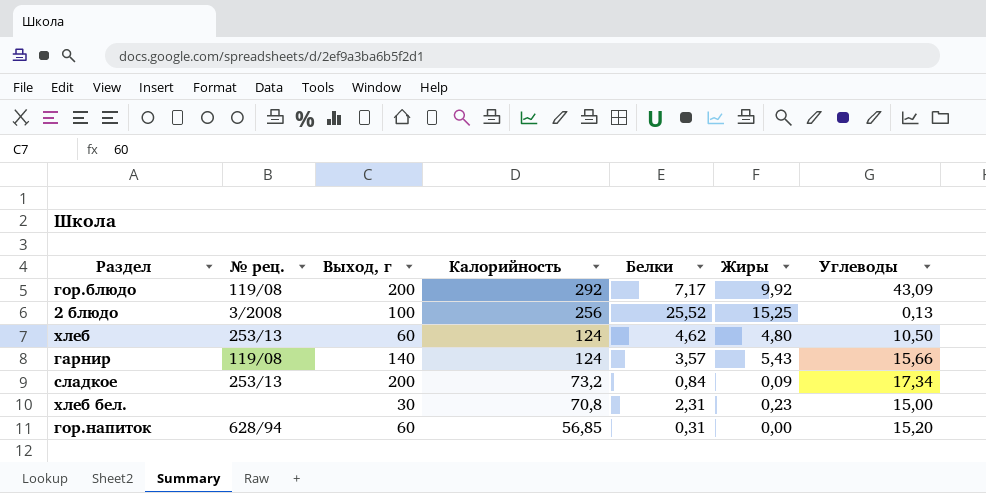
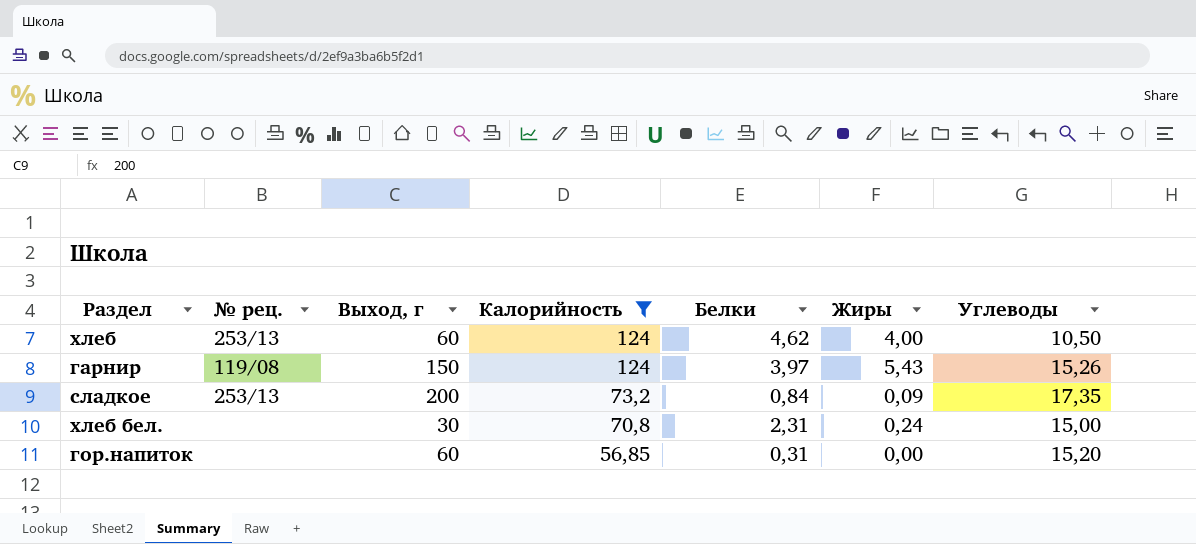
filter: none -> Калорийность <= 124
хлеб | Жиры: 4,80 -> 4,00
гарнир | Выход, г: 140 -> 150
гарнир | Белки: 3,57 -> 3,97
гарнир | Углеводы: 15,66 -> 15,26
сладкое | Углеводы: 17,34 -> 17,35
хлеб бел. | Жиры: 0,23 -> 0,24
гор.напиток | № рец.: 628/94 -> none

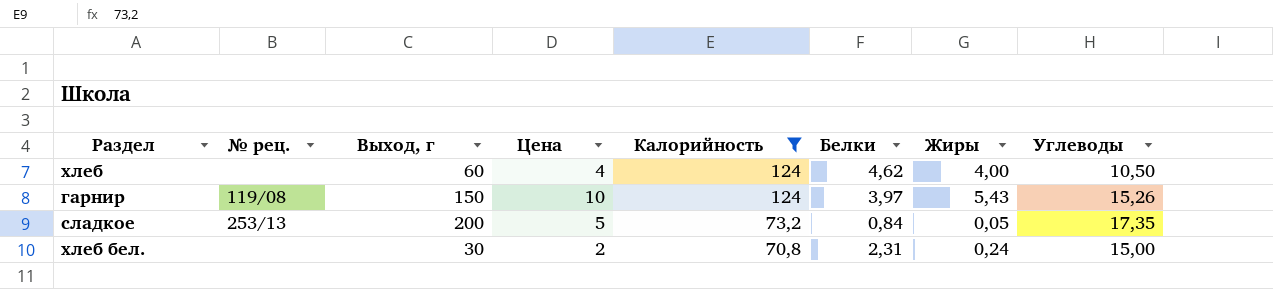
column Цена | position: none -> 4
row гор.напиток: none | 60 | 56,85 | 0,31 | 0,00 | 15,20 -> none
хлеб | № рец.: 253/13 -> none
сладкое | Жиры: 0,09 -> 0,05

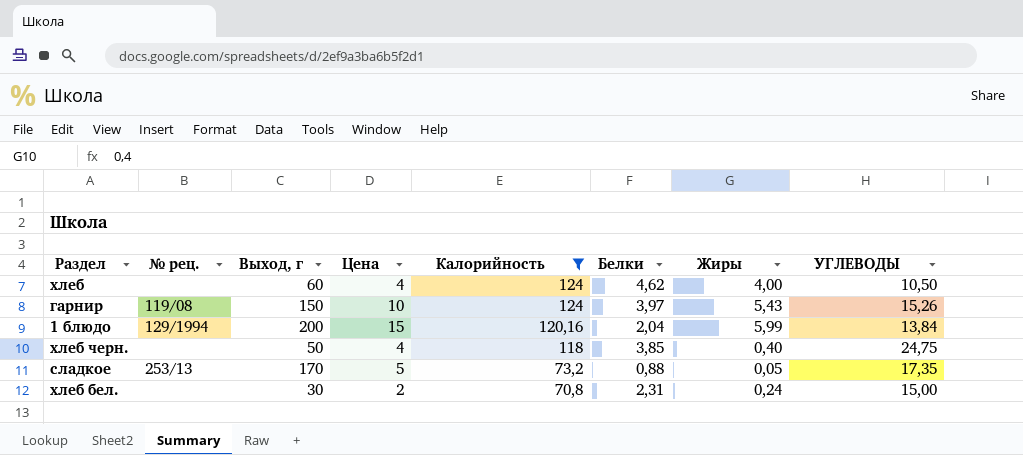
column name: Углеводы -> УГЛЕВОДЫ
row 1 блюдо: none -> 129/1994 | 200 | 15 | 120,16 | 2,04 | 5,99 | 13,84
row хлеб черн.: none -> none | 50 | 4 | 118 | 3,85 | 0,40 | 24,75
сладкое | Выход, г: 200 -> 170
сладкое | Белки: 0,84 -> 0,88

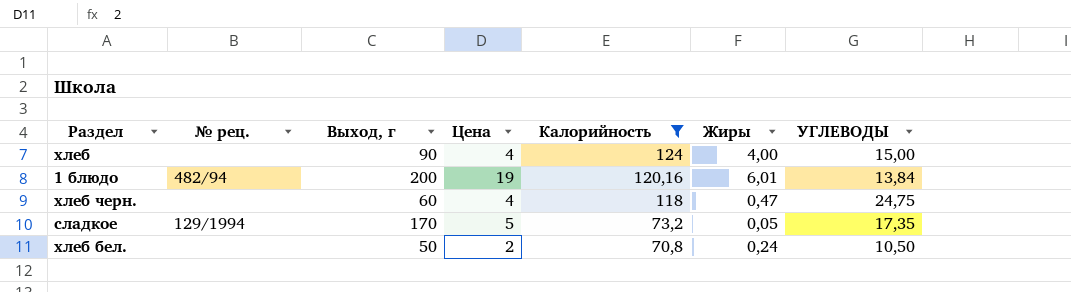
column Белки | position: 6 -> none
row гарнир: 119/08 | 150 | 10 | 124 | 3,97 | 5,43 | 15,26 -> none
хлеб | Выход, г: 60 -> 90
хлеб | УГЛЕВОДЫ: 10,50 -> 15,00
1 блюдо | № рец.: 129/1994 -> 482/94
1 блюдо | Цена: 15 -> 19
1 блюдо | Жиры: 5,99 -> 6,01
хлеб черн. | Выход, г: 50 -> 60
хлеб черн. | Жиры: 0,40 -> 0,47
сладкое | № рец.: 253/13 -> 129/1994
хлеб бел. | Выход, г: 30 -> 50
хлеб бел. | УГЛЕВОДЫ: 15,00 -> 10,50

